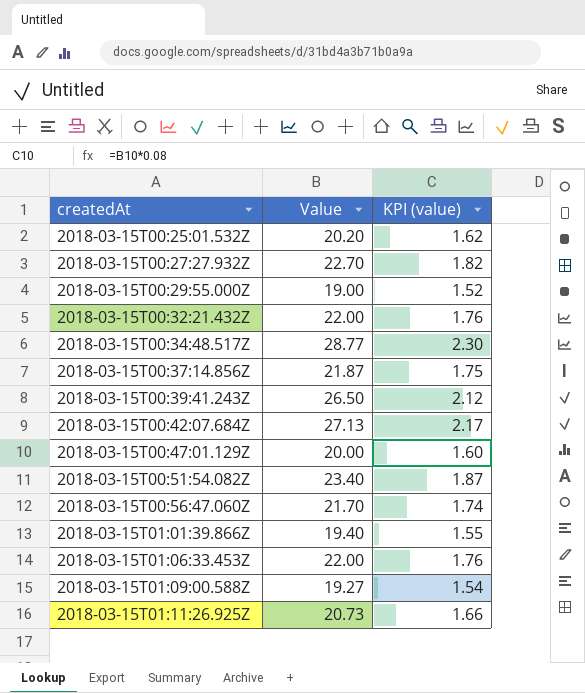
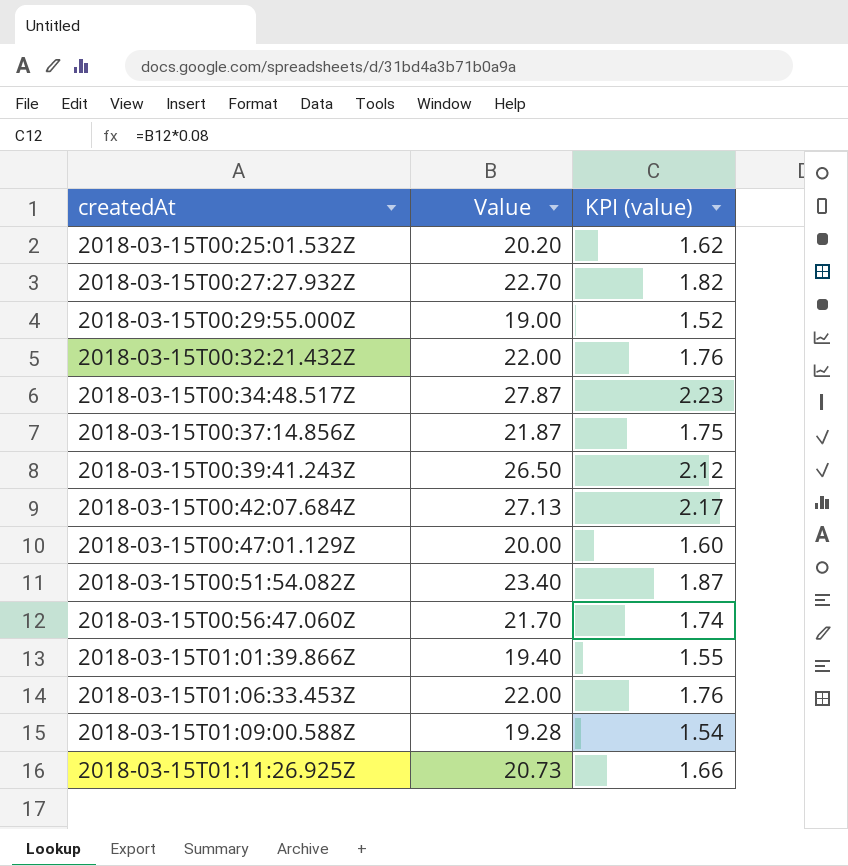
2018-03-15T00:34:48.517Z | Value: 28.77 -> 27.87
2018-03-15T00:34:48.517Z | KPI (value): 2.30 -> 2.23
2018-03-15T01:09:00.588Z | Value: 19.27 -> 19.28

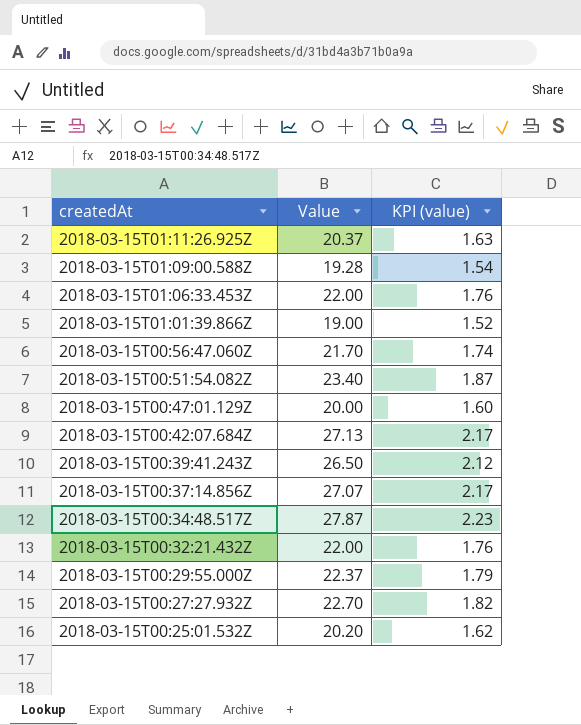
row order: createdAt ascending -> createdAt descending
2018-03-15T01:11:26.925Z | Value: 20.73 -> 20.37
2018-03-15T01:11:26.925Z | KPI (value): 1.66 -> 1.63
2018-03-15T01:01:39.866Z | Value: 19.40 -> 19.00
2018-03-15T01:01:39.866Z | KPI (value): 1.55 -> 1.52
2018-03-15T00:37:14.856Z | Value: 21.87 -> 27.07
2018-03-15T00:37:14.856Z | KPI (value): 1.75 -> 2.17
2018-03-15T00:29:55.000Z | Value: 19.00 -> 22.37
2018-03-15T00:29:55.000Z | KPI (value): 1.52 -> 1.79

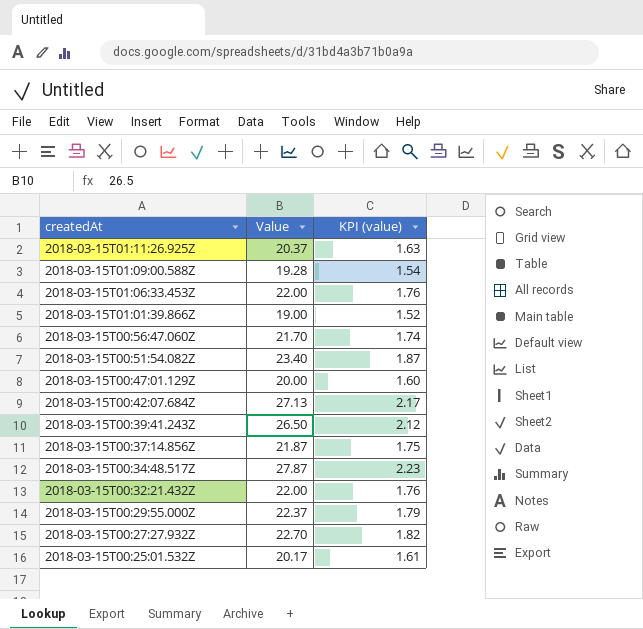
2018-03-15T00:37:14.856Z | Value: 27.07 -> 21.87
2018-03-15T00:37:14.856Z | KPI (value): 2.17 -> 1.75
2018-03-15T00:25:01.532Z | Value: 20.20 -> 20.17
2018-03-15T00:25:01.532Z | KPI (value): 1.62 -> 1.61

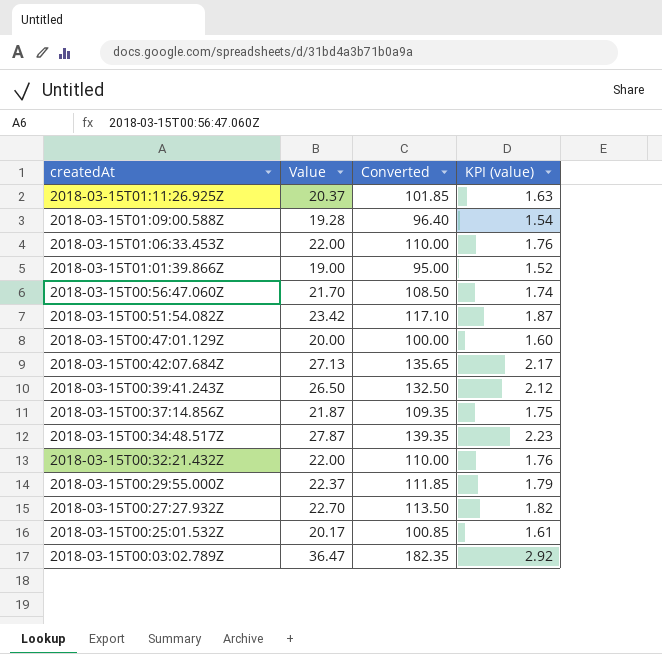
column Converted | formula: none -> [Value] * 5
2018-03-15T00:51:54.082Z | Value: 23.40 -> 23.42
row 2018-03-15T00:03:02.789Z: none -> 36.47 | 182.35 | 2.92

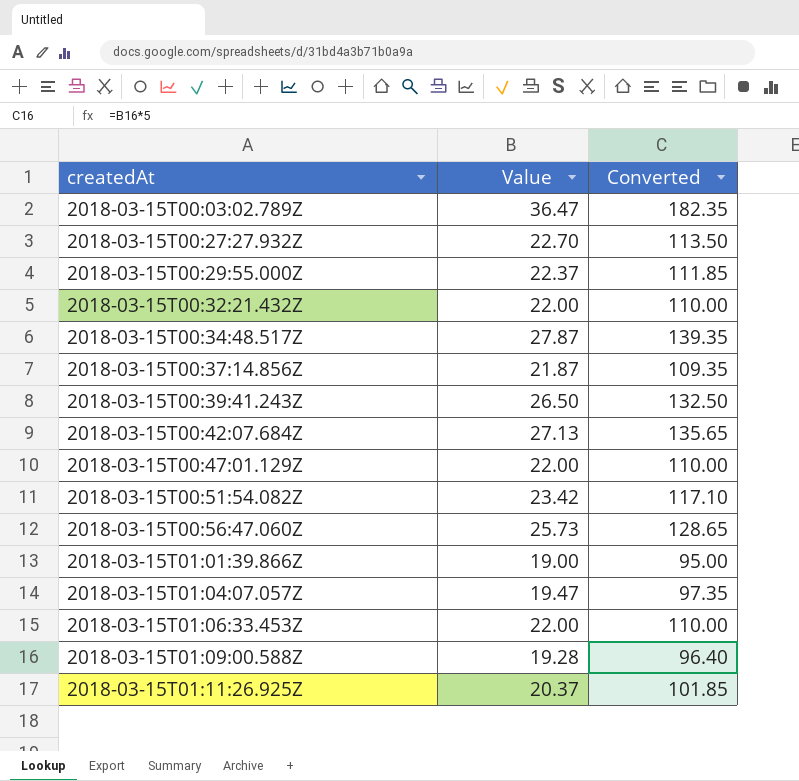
row order: createdAt descending -> createdAt ascending
column KPI (value) | formula: [Value] * 0.08 -> none
row 2018-03-15T00:25:01.532Z: 20.17 | 100.85 | 1.61 -> none
2018-03-15T00:47:01.129Z | Value: 20.00 -> 22.00
2018-03-15T00:47:01.129Z | Converted: 100.00 -> 110.00
2018-03-15T00:56:47.060Z | Value: 21.70 -> 25.73
2018-03-15T00:56:47.060Z | Converted: 108.50 -> 128.65
row 2018-03-15T01:04:07.057Z: none -> 19.47 | 97.35

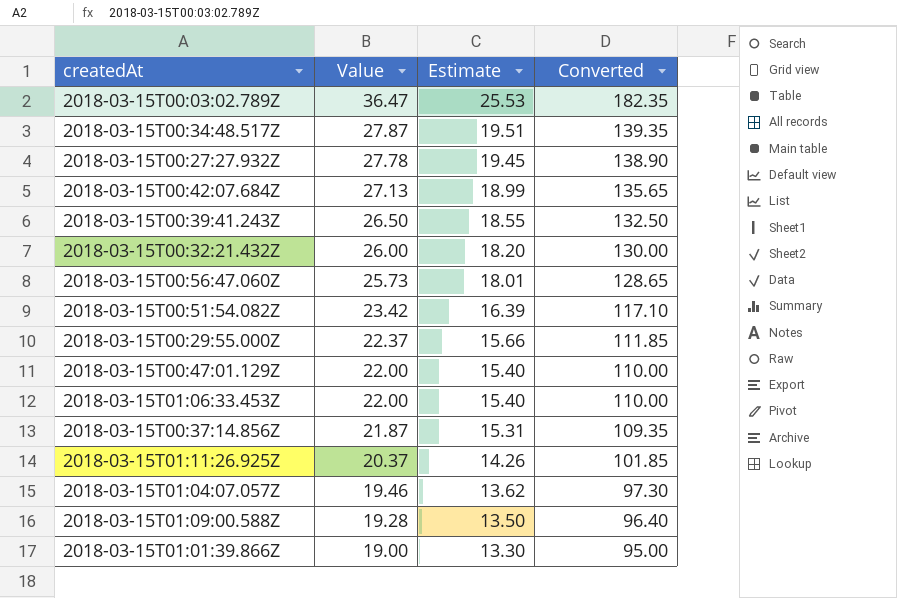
row order: createdAt ascending -> Value descending
column Estimate | formula: none -> [Value] * 0.7
2018-03-15T00:27:27.932Z | Value: 22.70 -> 27.78
2018-03-15T00:27:27.932Z | Converted: 113.50 -> 138.90
2018-03-15T00:32:21.432Z | Value: 22.00 -> 26.00
2018-03-15T00:32:21.432Z | Converted: 110.00 -> 130.00
2018-03-15T01:04:07.057Z | Value: 19.47 -> 19.46
2018-03-15T01:04:07.057Z | Converted: 97.35 -> 97.30

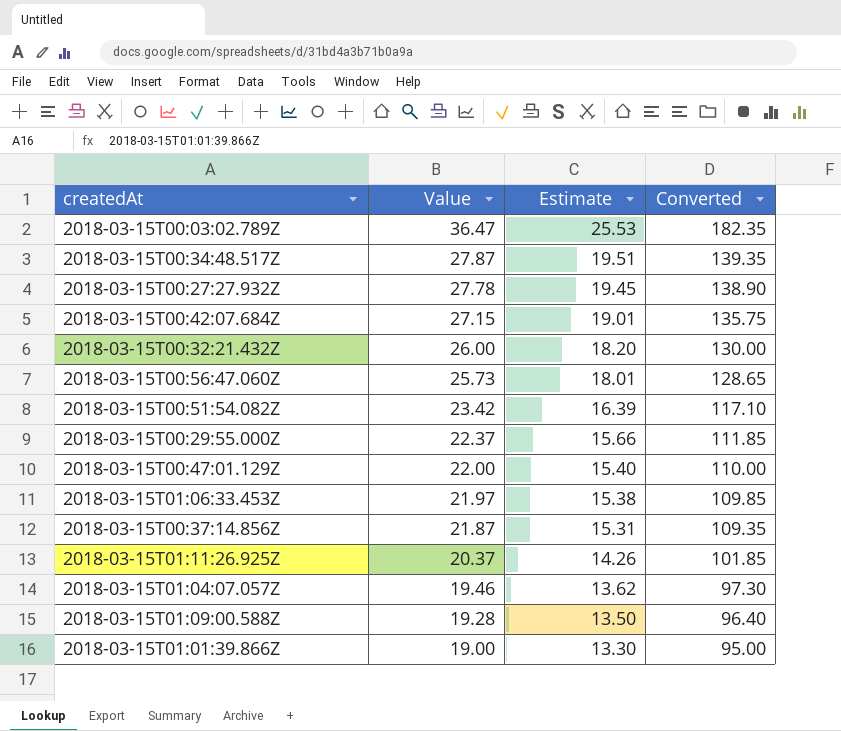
row 2018-03-15T00:39:41.243Z: 26.50 | 18.55 | 132.50 -> none
2018-03-15T00:42:07.684Z | Value: 27.13 -> 27.15
2018-03-15T00:42:07.684Z | Estimate: 18.99 -> 19.01
2018-03-15T00:42:07.684Z | Converted: 135.65 -> 135.75
2018-03-15T01:06:33.453Z | Value: 22.00 -> 21.97
2018-03-15T01:06:33.453Z | Estimate: 15.40 -> 15.38
2018-03-15T01:06:33.453Z | Converted: 110.00 -> 109.85

